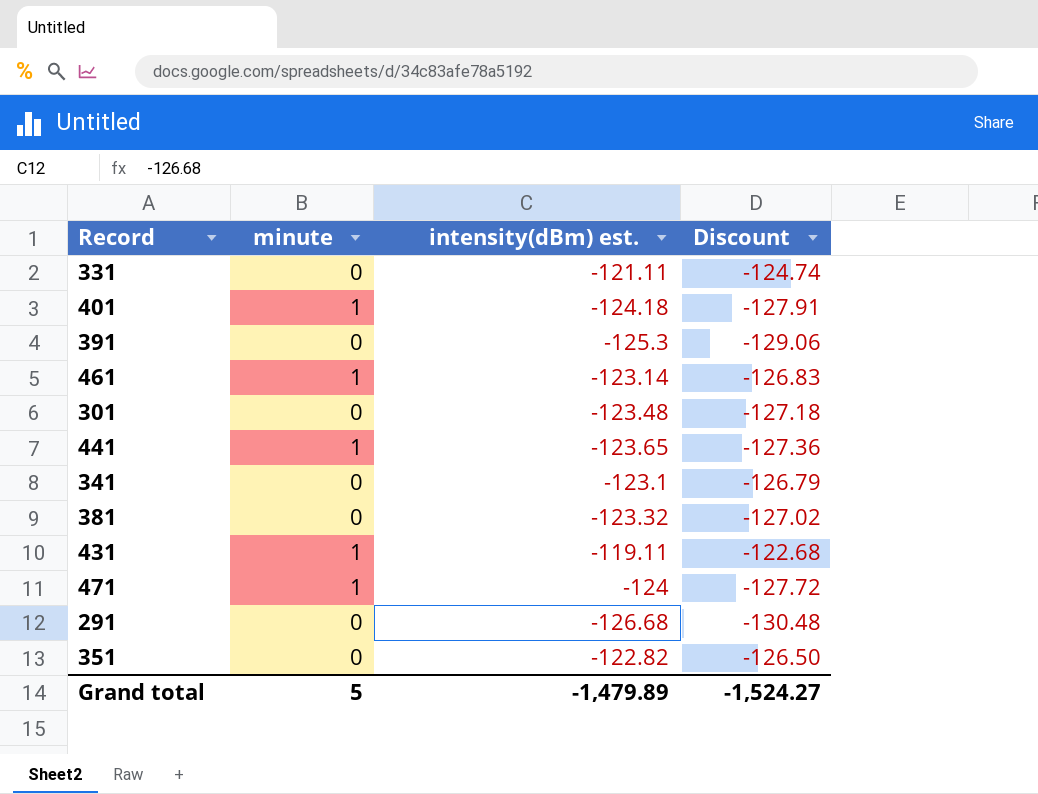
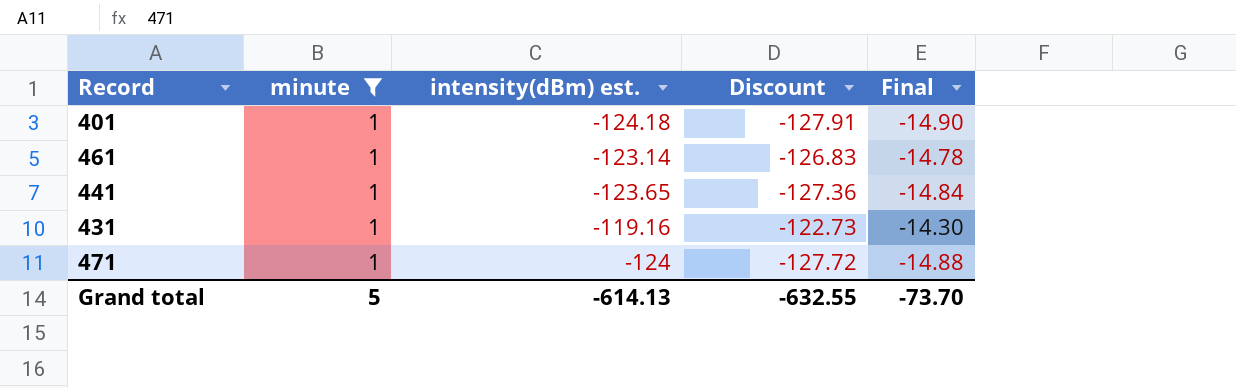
filter: none -> minute = 1
column Final | formula: none -> [intensity(dBm) est.] * 0.12
431 | intensity(dBm) est.: -119.11 -> -119.16
431 | Discount: -122.68 -> -122.73
Grand total | intensity(dBm) est.: -1,479.89 -> -614.13
Grand total | Discount: -1,524.27 -> -632.55

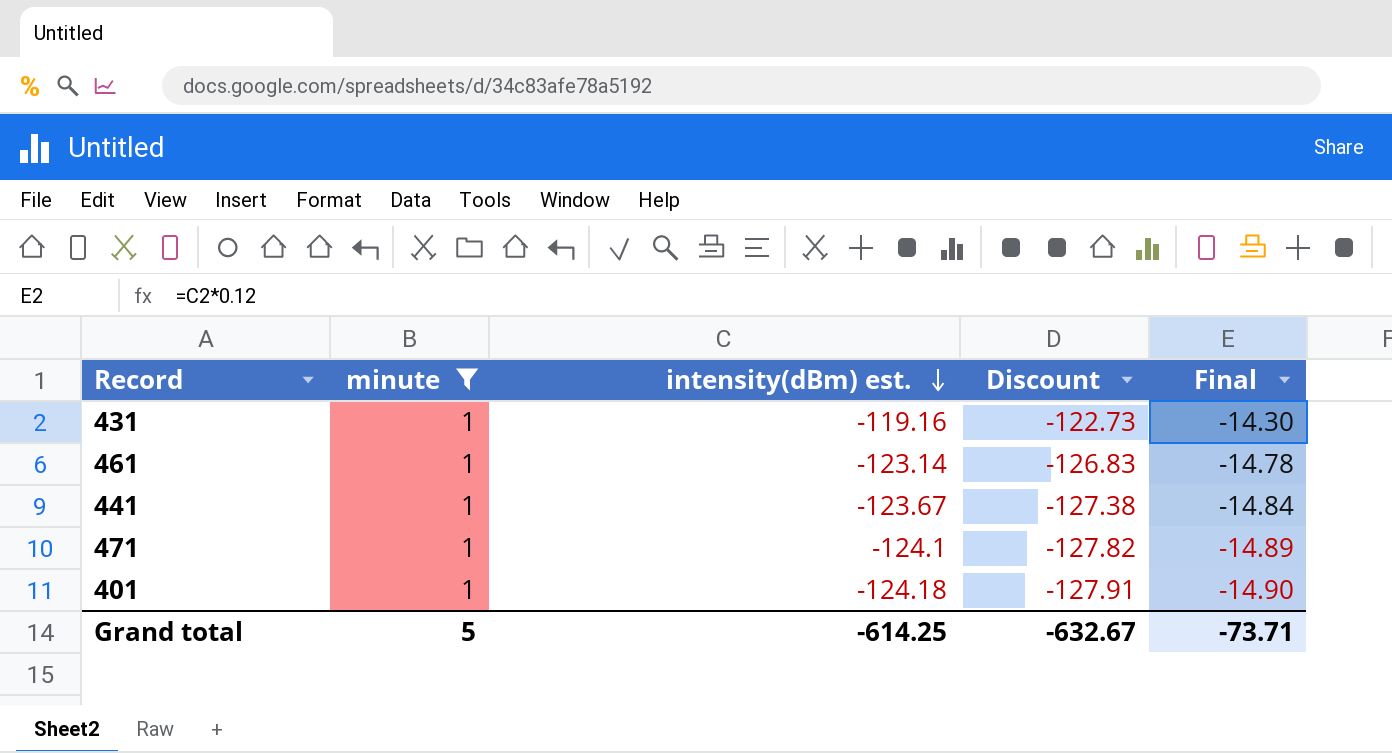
row order: none -> intensity(dBm) est. descending
441 | intensity(dBm) est.: -123.65 -> -123.67
441 | Discount: -127.36 -> -127.38
471 | intensity(dBm) est.: -124 -> -124.1
471 | Discount: -127.72 -> -127.82
471 | Final: -14.88 -> -14.89
Grand total | intensity(dBm) est.: -614.13 -> -614.25
Grand total | Discount: -632.55 -> -632.67
Grand total | Final: -73.70 -> -73.71

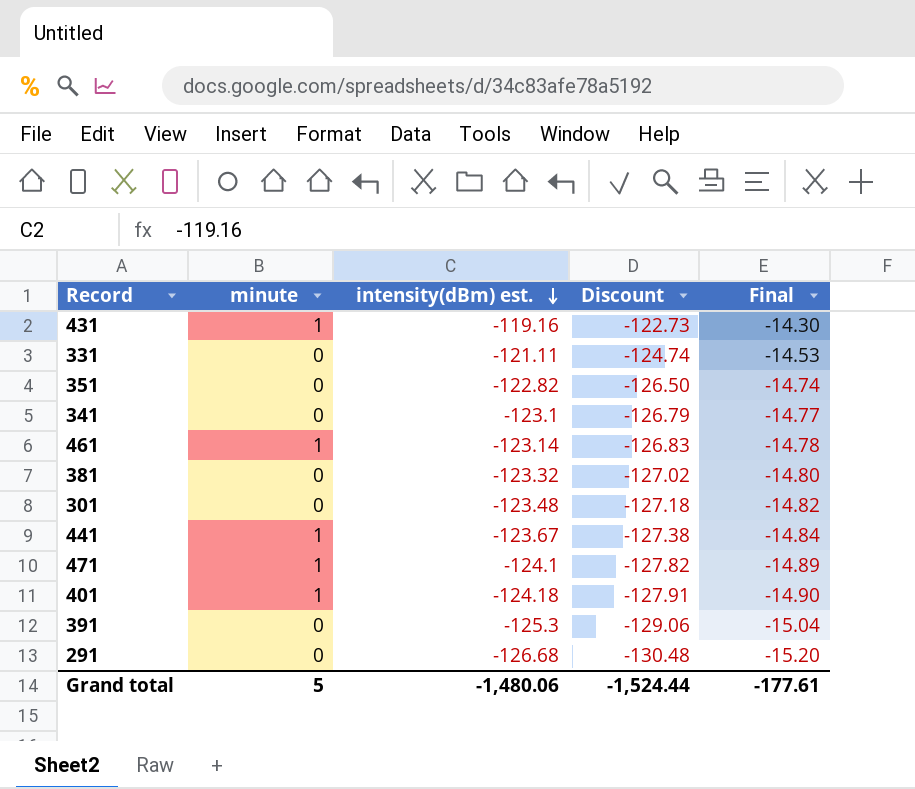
filter: minute = 1 -> none
Grand total | intensity(dBm) est.: -614.25 -> -1,480.06
Grand total | Discount: -632.67 -> -1,524.44
Grand total | Final: -73.71 -> -177.61

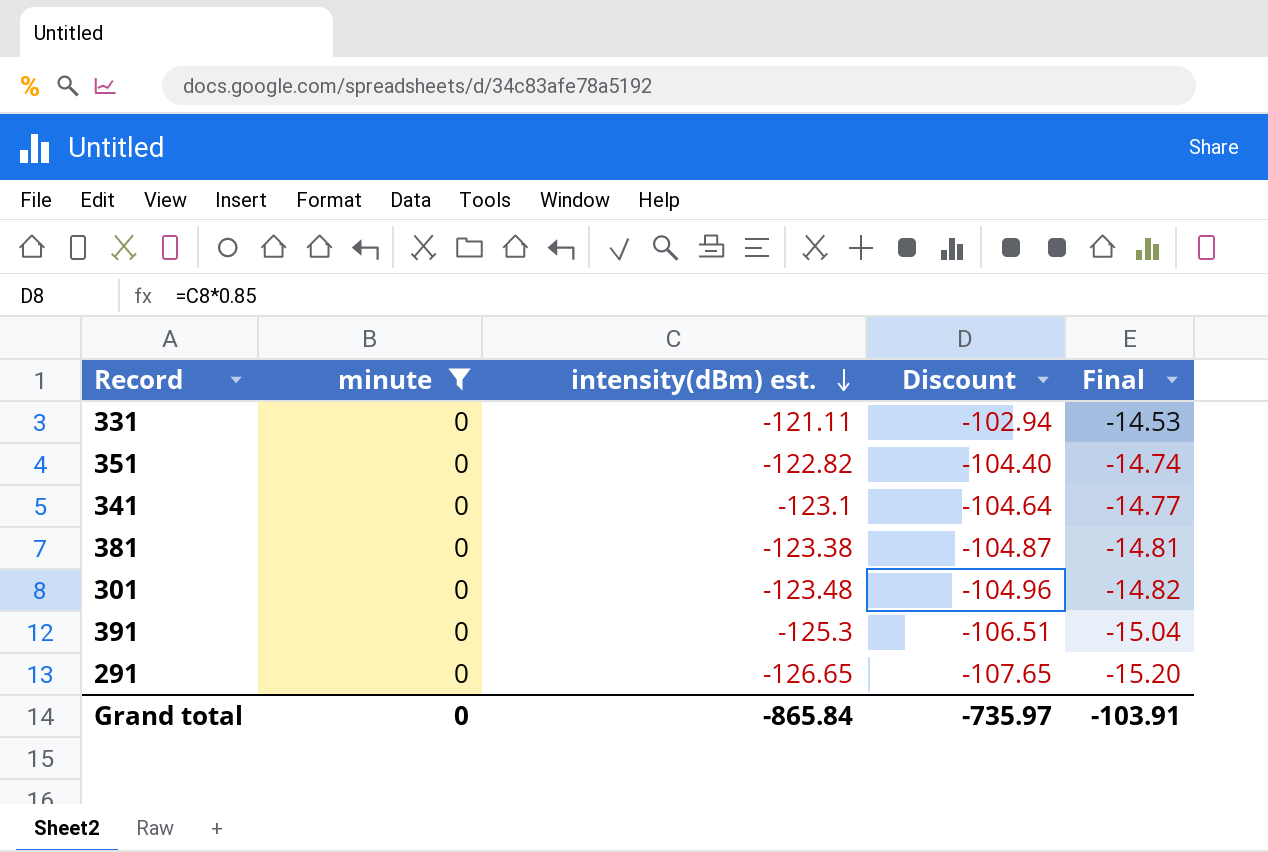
filter: none -> minute = 0
column Discount | formula: [intensity(dBm) est.] * 1.03 -> [intensity(dBm) est.] * 0.85
381 | intensity(dBm) est.: -123.32 -> -123.38
381 | Final: -14.80 -> -14.81
291 | intensity(dBm) est.: -126.68 -> -126.65
Grand total | minute: 5 -> 0
Grand total | intensity(dBm) est.: -1,480.06 -> -865.84
Grand total | Discount: -1,524.44 -> -735.97
Grand total | Final: -177.61 -> -103.91

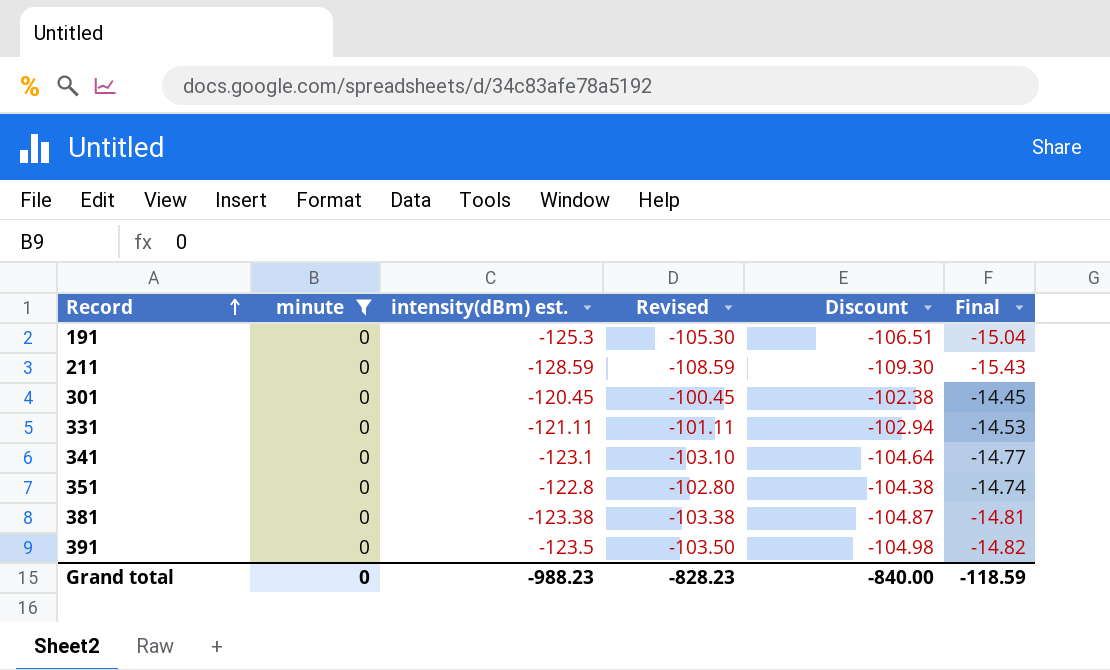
row order: intensity(dBm) est. descending -> Record ascending
column Revised | formula: none -> [intensity(dBm) est.] + 20
row 291: 0 | -126.65 | -107.65 | -15.20 -> none
row 191: none -> 0 | -125.3 | -105.30 | -106.51 | -15.04
row 211: none -> 0 | -128.59 | -108.59 | -109.30 | -15.43
301 | intensity(dBm) est.: -123.48 -> -120.45
301 | Discount: -104.96 -> -102.38
301 | Final: -14.82 -> -14.45
351 | intensity(dBm) est.: -122.82 -> -122.8
351 | Discount: -104.40 -> -104.38
391 | intensity(dBm) est.: -125.3 -> -123.5
391 | Discount: -106.51 -> -104.98
391 | Final: -15.04 -> -14.82
Grand total | intensity(dBm) est.: -865.84 -> -988.23
Grand total | Discount: -735.97 -> -840.00
Grand total | Final: -103.91 -> -118.59

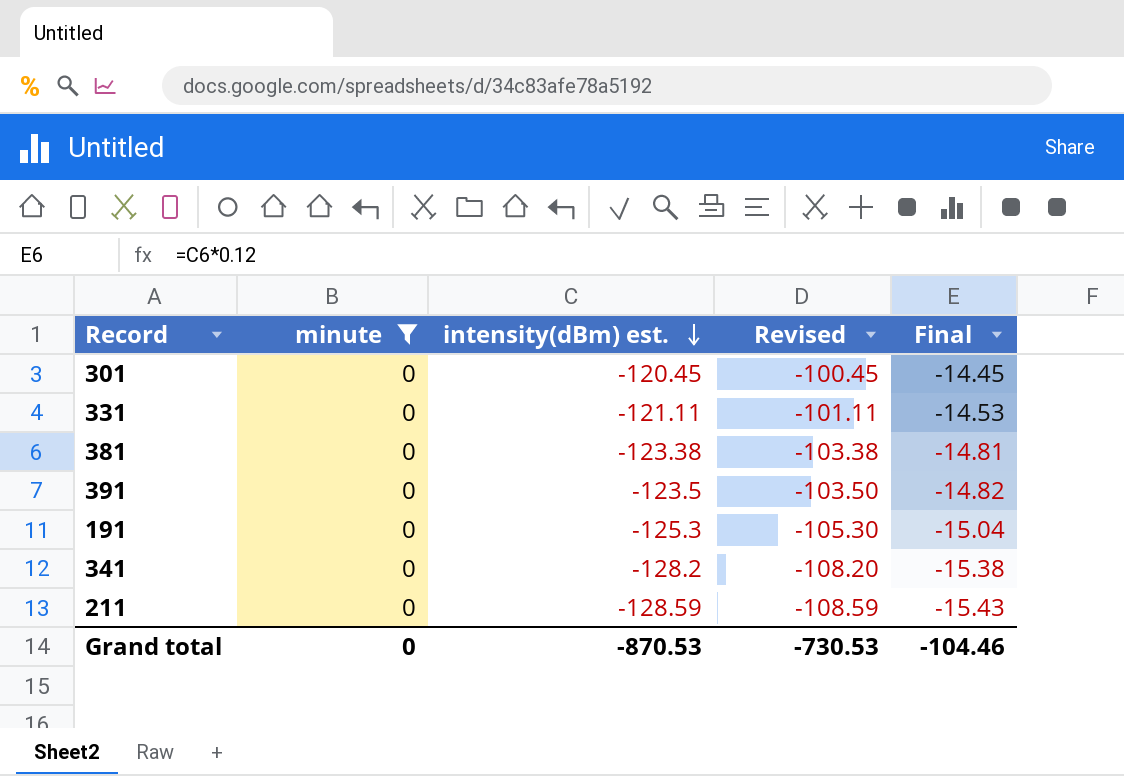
row order: Record ascending -> intensity(dBm) est. descending
column Discount | formula: [intensity(dBm) est.] * 0.85 -> none
row 351: 0 | -122.8 | -102.80 | -104.38 | -14.74 -> none
341 | intensity(dBm) est.: -123.1 -> -128.2
341 | Revised: -103.10 -> -108.20
341 | Final: -14.77 -> -15.38
Grand total | intensity(dBm) est.: -988.23 -> -870.53
Grand total | Revised: -828.23 -> -730.53
Grand total | Final: -118.59 -> -104.46

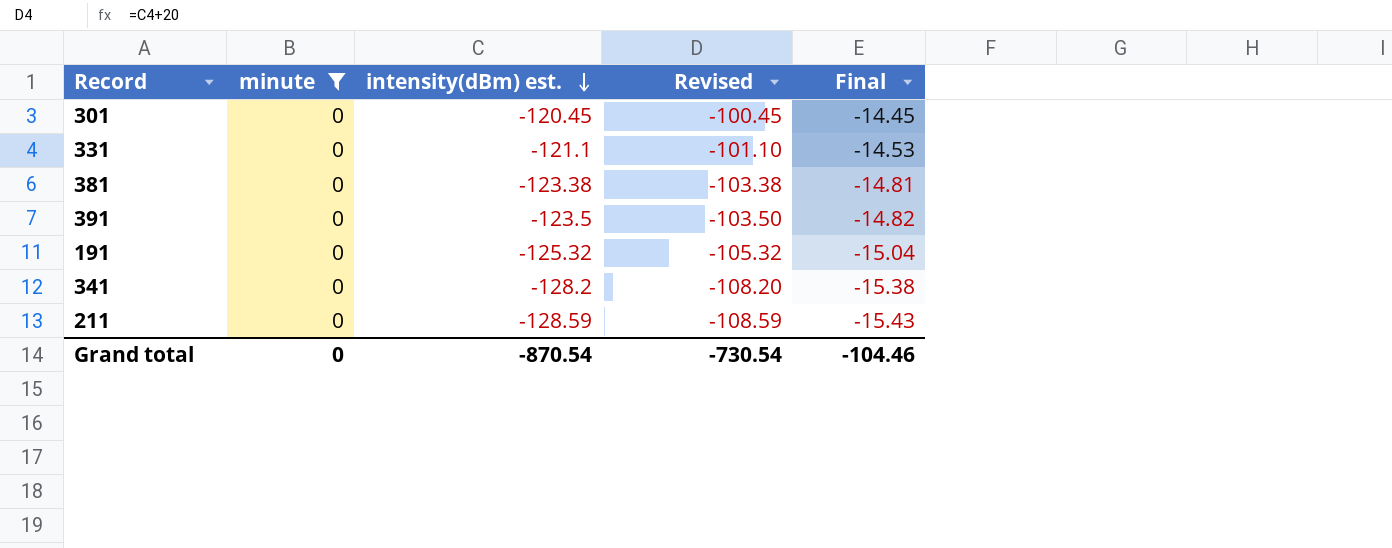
331 | intensity(dBm) est.: -121.11 -> -121.1
331 | Revised: -101.11 -> -101.10
191 | intensity(dBm) est.: -125.3 -> -125.32
191 | Revised: -105.30 -> -105.32
Grand total | intensity(dBm) est.: -870.53 -> -870.54
Grand total | Revised: -730.53 -> -730.54

